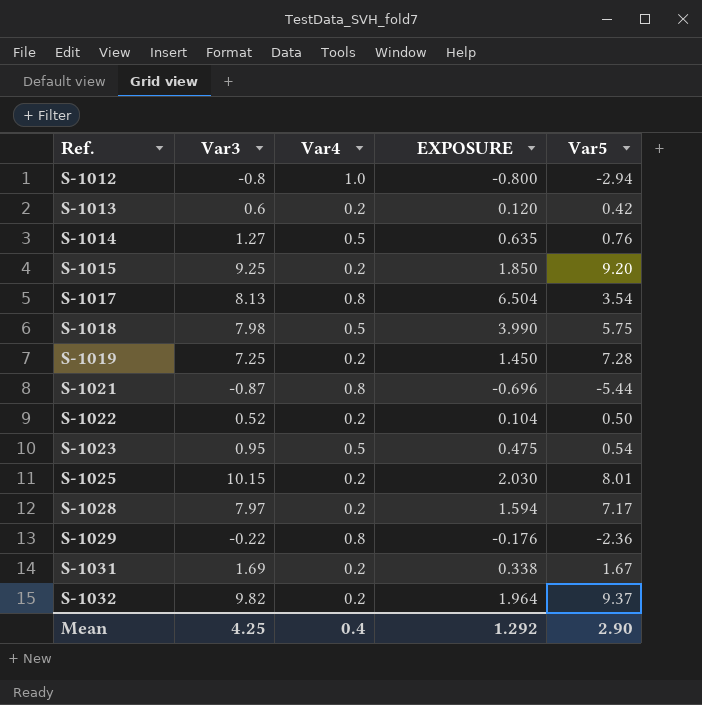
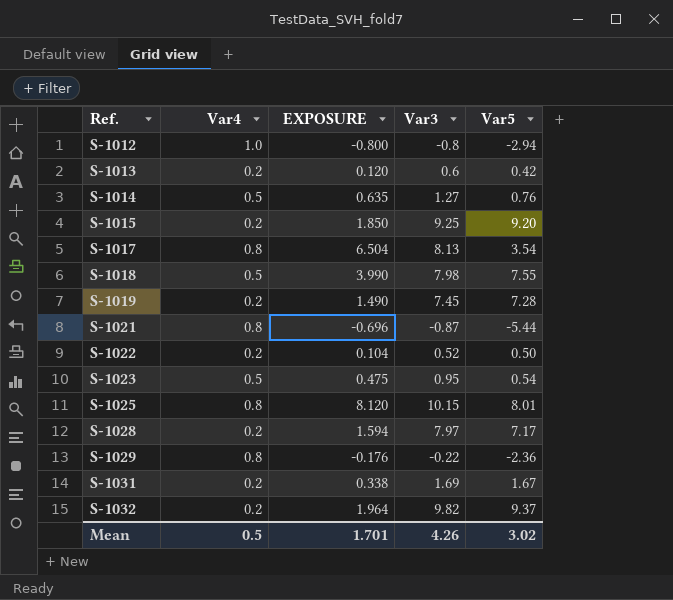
column Var3 | position: 2 -> 4
S-1018 | Var5: 5.75 -> 7.55
S-1019 | EXPOSURE: 1.450 -> 1.490
S-1019 | Var3: 7.25 -> 7.45
S-1025 | Var4: 0.2 -> 0.8
S-1025 | EXPOSURE: 2.030 -> 8.120
Mean | Var4: 0.4 -> 0.5
Mean | EXPOSURE: 1.292 -> 1.701
Mean | Var3: 4.25 -> 4.26
Mean | Var5: 2.90 -> 3.02

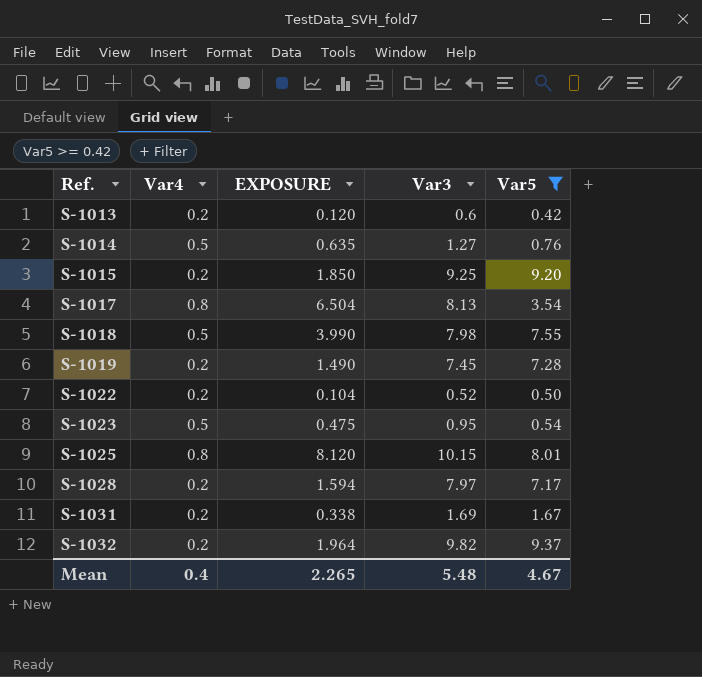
filter: none -> Var5 >= 0.42
Mean | Var4: 0.5 -> 0.4
Mean | EXPOSURE: 1.701 -> 2.265
Mean | Var3: 4.26 -> 5.48
Mean | Var5: 3.02 -> 4.67

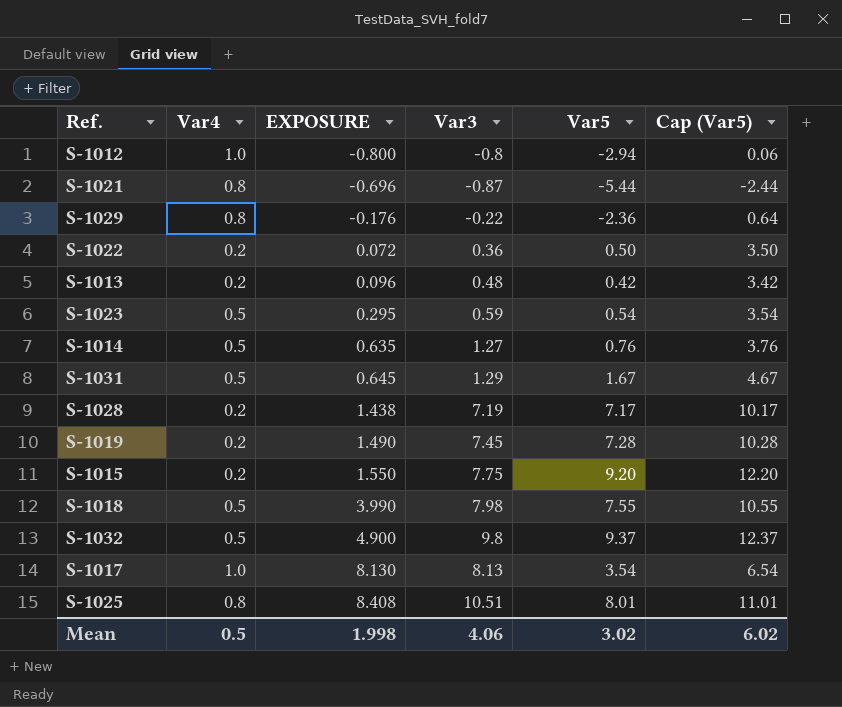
filter: Var5 >= 0.42 -> none
row order: Ref. ascending -> EXPOSURE ascending
column Cap (Var5) | formula: none -> [Var5] + 3
S-1022 | EXPOSURE: 0.104 -> 0.072
S-1022 | Var3: 0.52 -> 0.36
S-1013 | EXPOSURE: 0.120 -> 0.096
S-1013 | Var3: 0.6 -> 0.48
S-1023 | EXPOSURE: 0.475 -> 0.295
S-1023 | Var3: 0.95 -> 0.59
S-1031 | Var4: 0.2 -> 0.5
S-1031 | EXPOSURE: 0.338 -> 0.645
S-1031 | Var3: 1.69 -> 1.29
S-1028 | EXPOSURE: 1.594 -> 1.438
S-1028 | Var3: 7.97 -> 7.19
S-1015 | EXPOSURE: 1.850 -> 1.550
S-1015 | Var3: 9.25 -> 7.75
S-1032 | Var4: 0.2 -> 0.5
S-1032 | EXPOSURE: 1.964 -> 4.900
S-1032 | Var3: 9.82 -> 9.8
S-1017 | Var4: 0.8 -> 1.0
S-1017 | EXPOSURE: 6.504 -> 8.130
S-1025 | EXPOSURE: 8.120 -> 8.408
S-1025 | Var3: 10.15 -> 10.51
Mean | Var4: 0.4 -> 0.5
Mean | EXPOSURE: 2.265 -> 1.998
Mean | Var3: 5.48 -> 4.06
Mean | Var5: 4.67 -> 3.02

